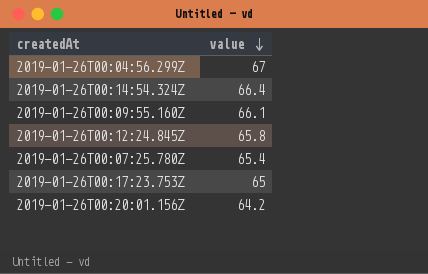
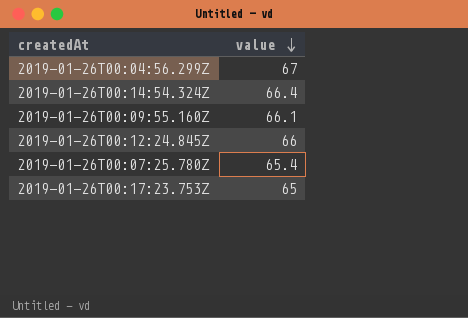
row 2019-01-26T00:20:01.156Z: 64.2 -> none
2019-01-26T00:12:24.845Z | value: 65.8 -> 66

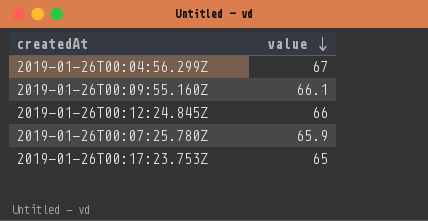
row 2019-01-26T00:14:54.324Z: 66.4 -> none
2019-01-26T00:07:25.780Z | value: 65.4 -> 65.9

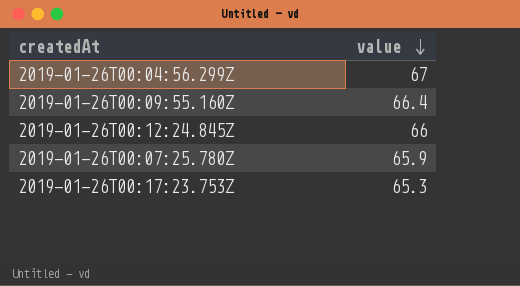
2019-01-26T00:09:55.160Z | value: 66.1 -> 66.4
2019-01-26T00:17:23.753Z | value: 65 -> 65.3

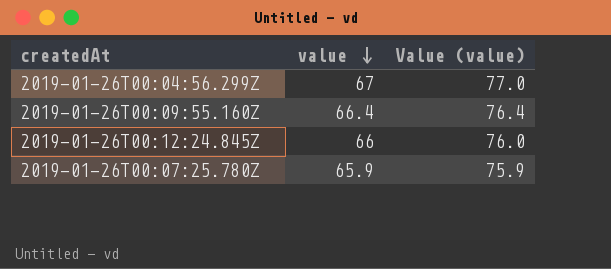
column Value (value) | formula: none -> [value] + 10
row 2019-01-26T00:17:23.753Z: 65.3 -> none

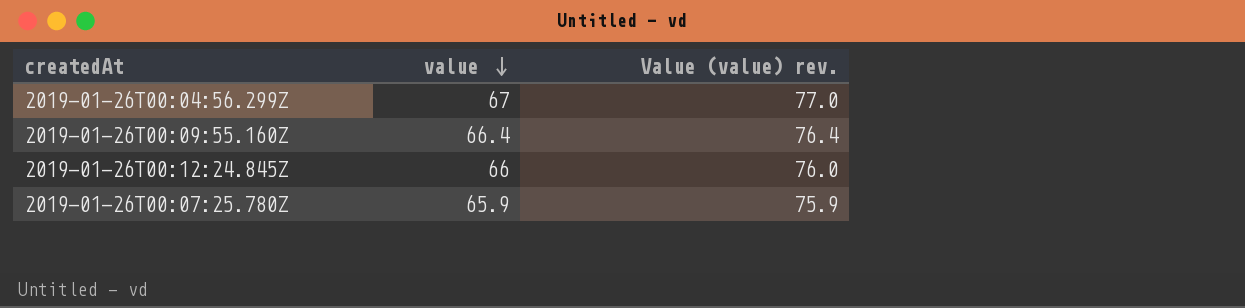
column name: Value (value) -> Value (value) rev.

